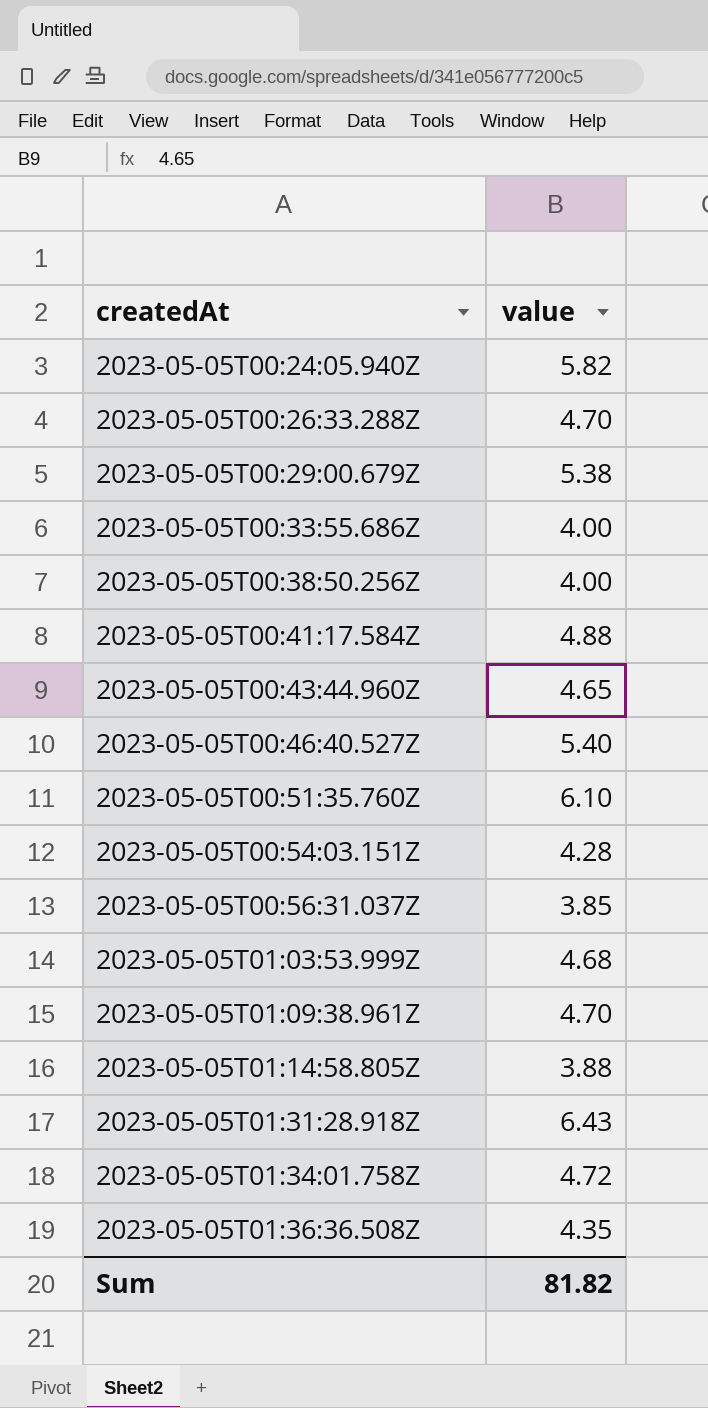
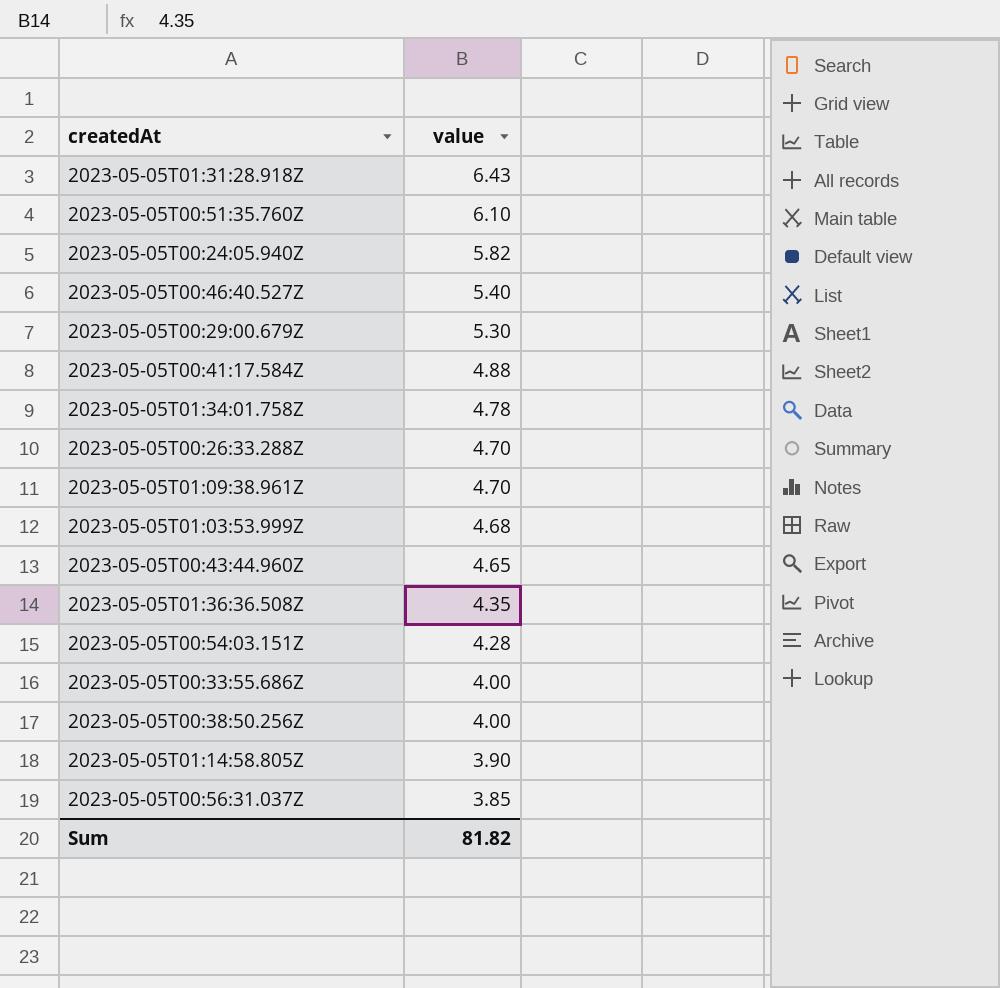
row order: createdAt ascending -> value descending
2023-05-05T00:29:00.679Z | value: 5.38 -> 5.30
2023-05-05T01:34:01.758Z | value: 4.72 -> 4.78
2023-05-05T01:14:58.805Z | value: 3.88 -> 3.90

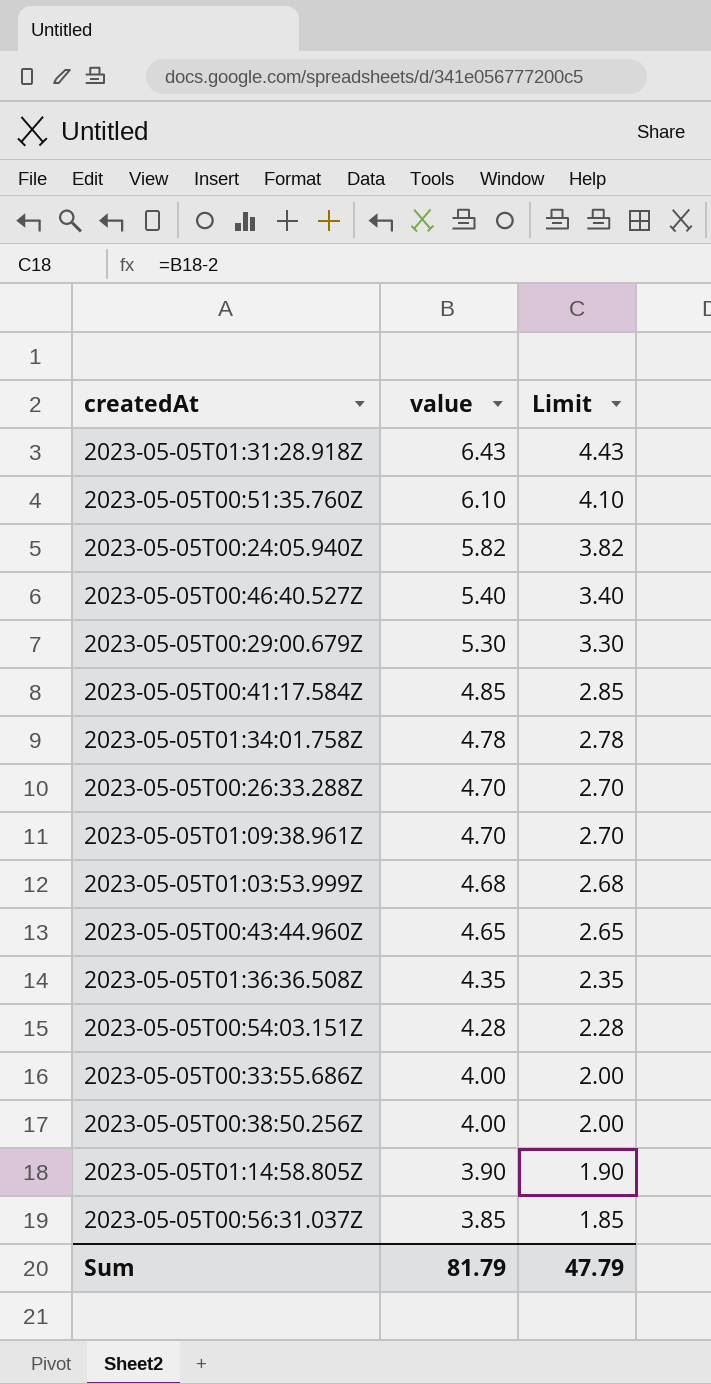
column Limit | formula: none -> [value] - 2
2023-05-05T00:41:17.584Z | value: 4.88 -> 4.85
Sum | value: 81.82 -> 81.79

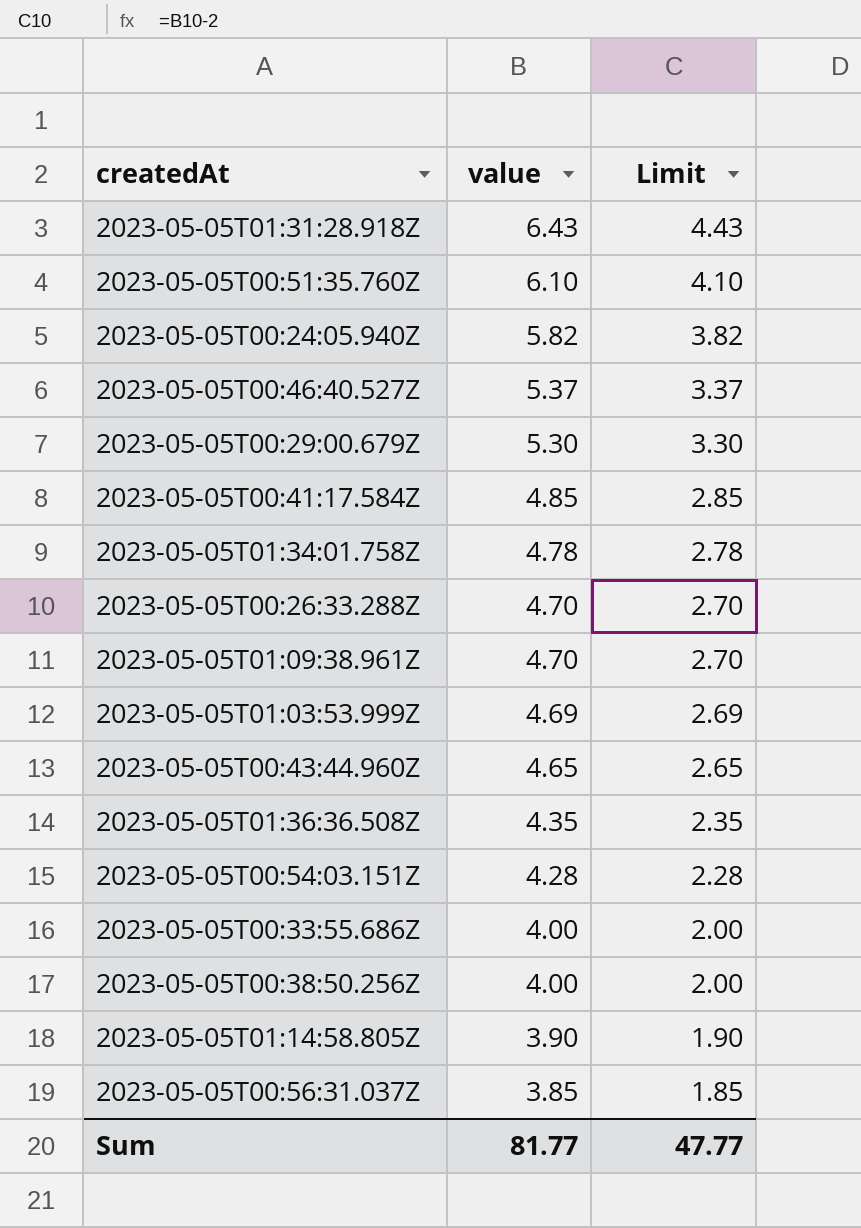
2023-05-05T00:46:40.527Z | value: 5.40 -> 5.37
2023-05-05T00:46:40.527Z | Limit: 3.40 -> 3.37
2023-05-05T01:03:53.999Z | value: 4.68 -> 4.69
2023-05-05T01:03:53.999Z | Limit: 2.68 -> 2.69
Sum | value: 81.79 -> 81.77
Sum | Limit: 47.79 -> 47.77

